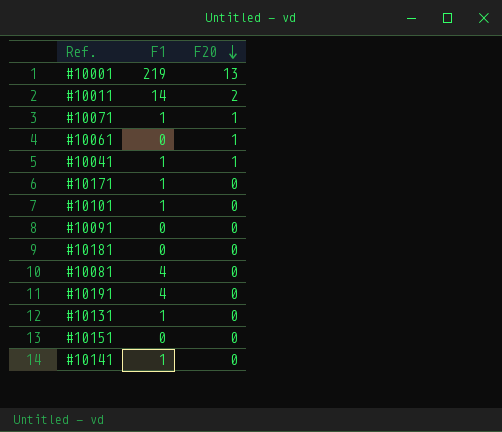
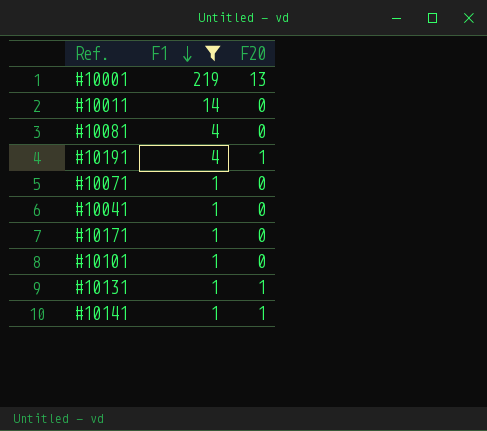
filter: none -> F1 != 0
row order: F20 descending -> F1 descending
#10011 | F20: 2 -> 0
#10191 | F20: 0 -> 1
#10071 | F20: 1 -> 0
#10041 | F20: 1 -> 0
#10131 | F20: 0 -> 1
#10141 | F20: 0 -> 1

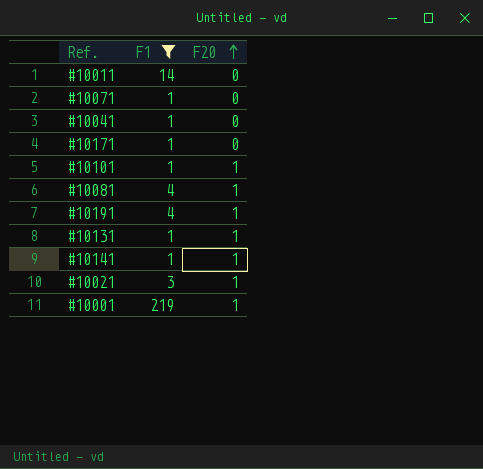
row order: F1 descending -> F20 ascending
#10101 | F20: 0 -> 1
#10081 | F20: 0 -> 1
row #10021: none -> 3 | 1
#10001 | F20: 13 -> 1

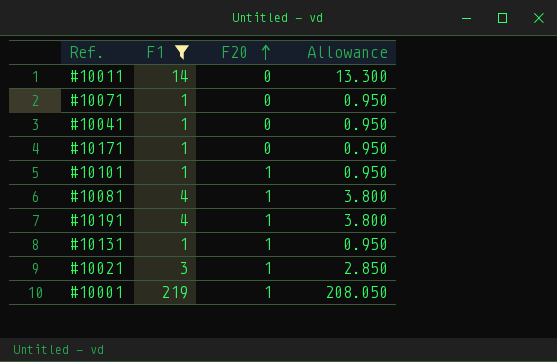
column Allowance | formula: none -> [F1] * 0.95
row #10141: 1 | 1 -> none

